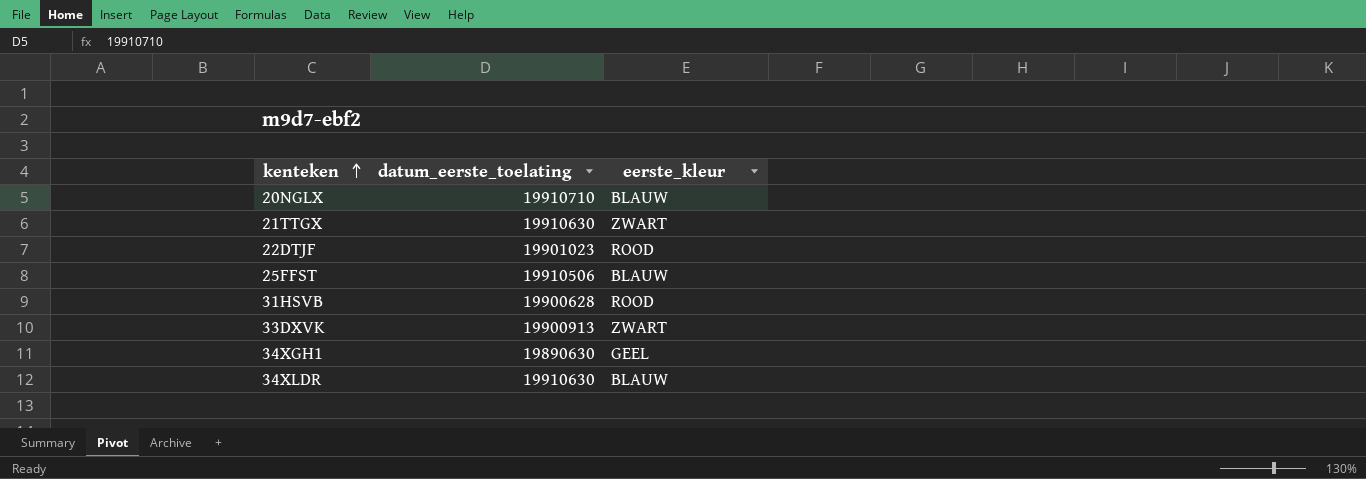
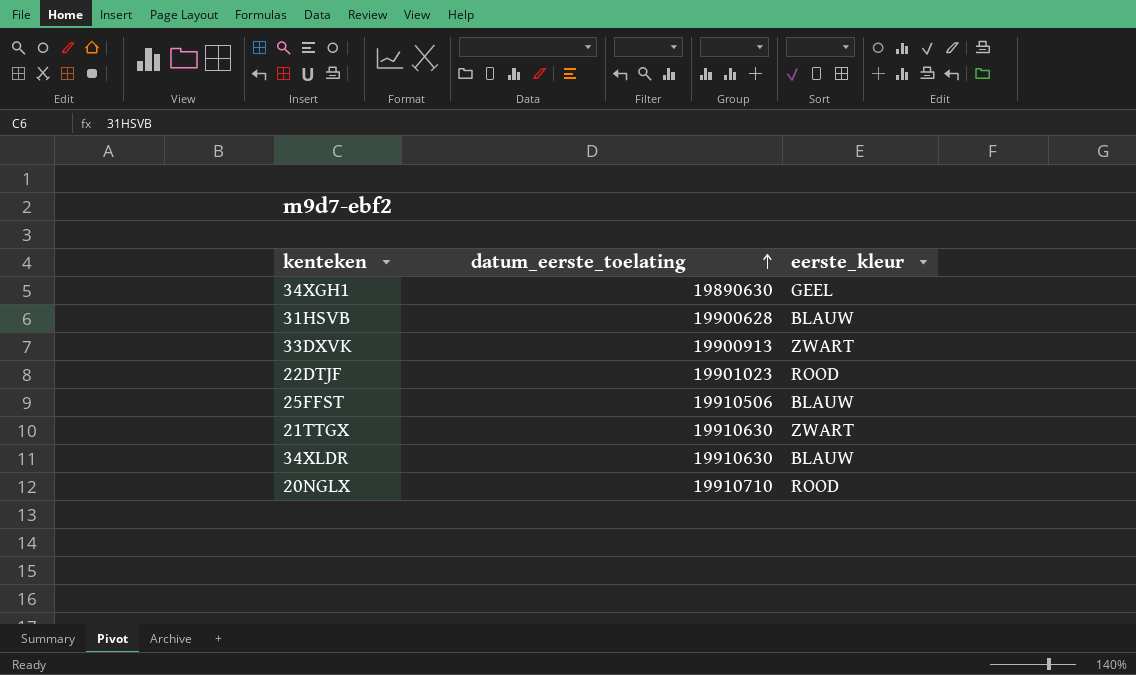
row order: kenteken ascending -> datum_eerste_toelating ascending
31HSVB | eerste_kleur: ROOD -> BLAUW
20NGLX | eerste_kleur: BLAUW -> ROOD

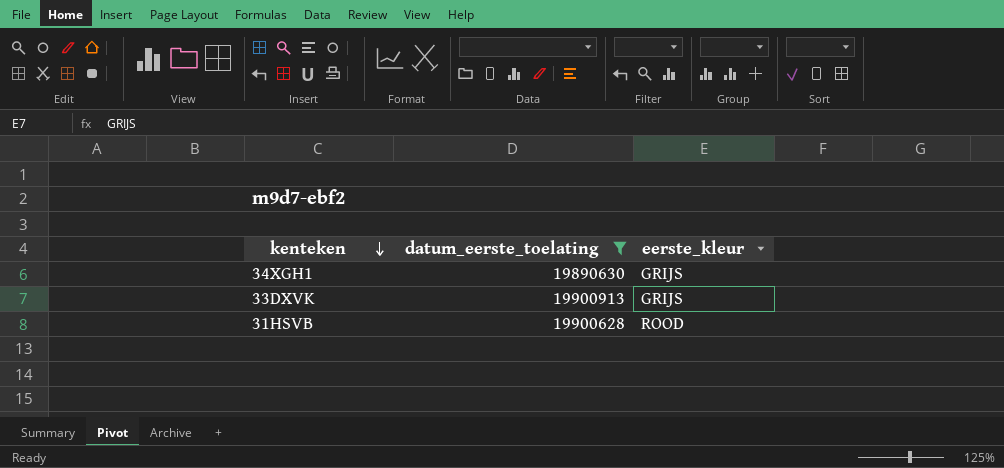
filter: none -> datum_eerste_toelating <= 19900913
row order: datum_eerste_toelating ascending -> kenteken descending
34XGH1 | eerste_kleur: GEEL -> GRIJS
33DXVK | eerste_kleur: ZWART -> GRIJS
31HSVB | eerste_kleur: BLAUW -> ROOD

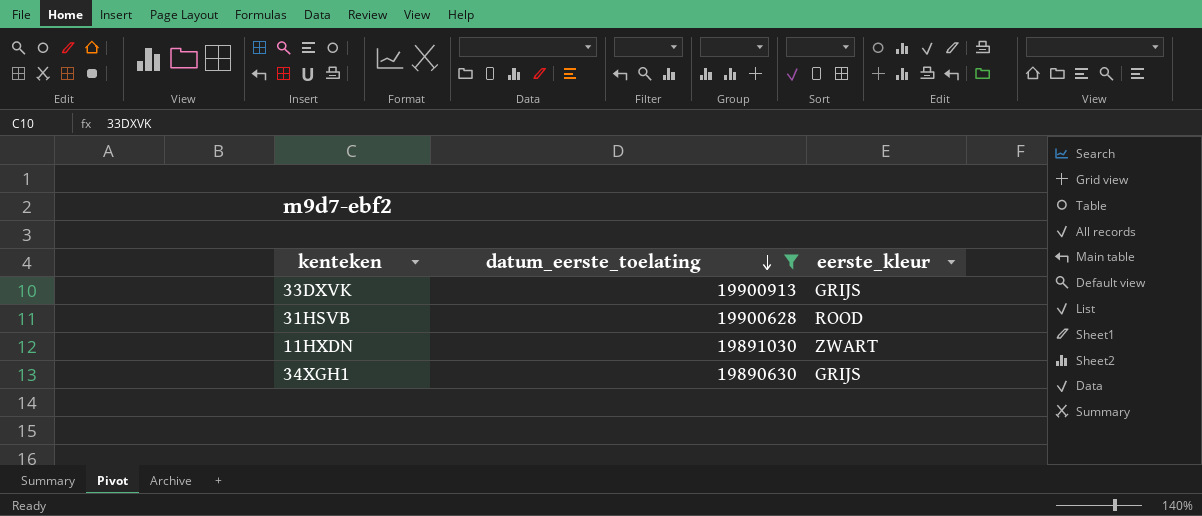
row order: kenteken descending -> datum_eerste_toelating descending
row 11HXDN: none -> 19891030 | ZWART

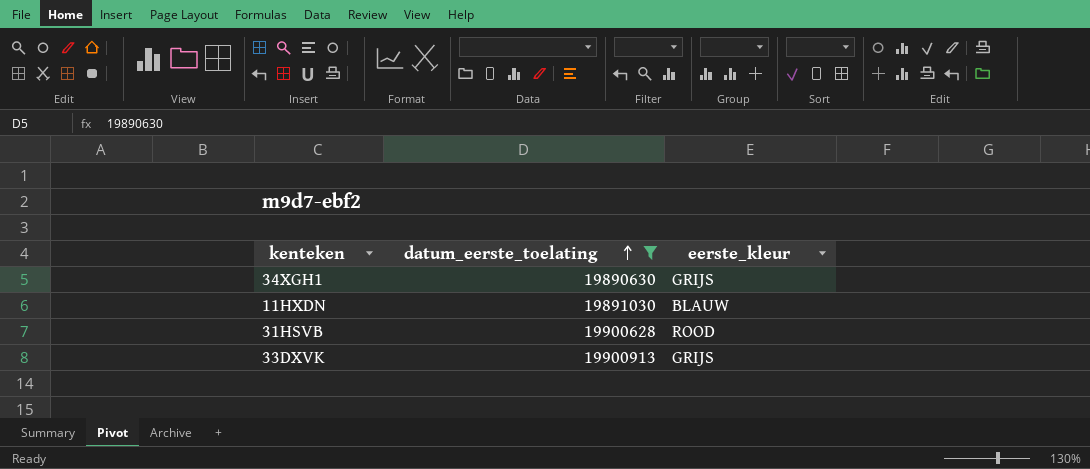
row order: datum_eerste_toelating descending -> datum_eerste_toelating ascending
11HXDN | eerste_kleur: ZWART -> BLAUW

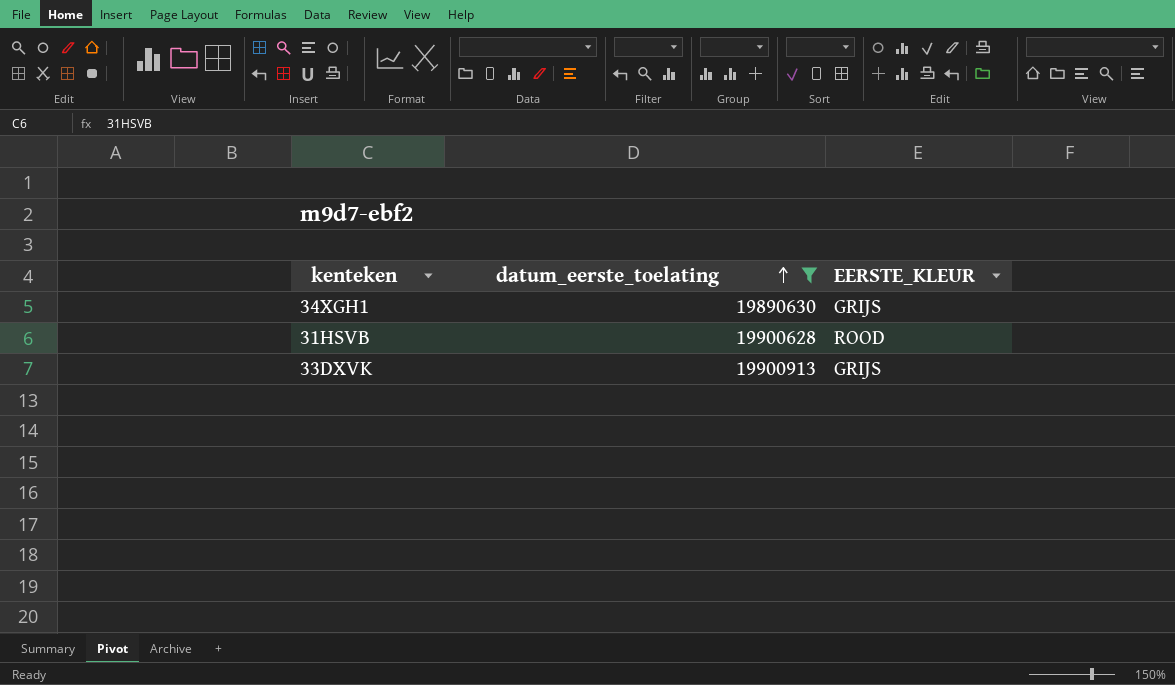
column name: eerste_kleur -> EERSTE_KLEUR
row 11HXDN: 19891030 | BLAUW -> none

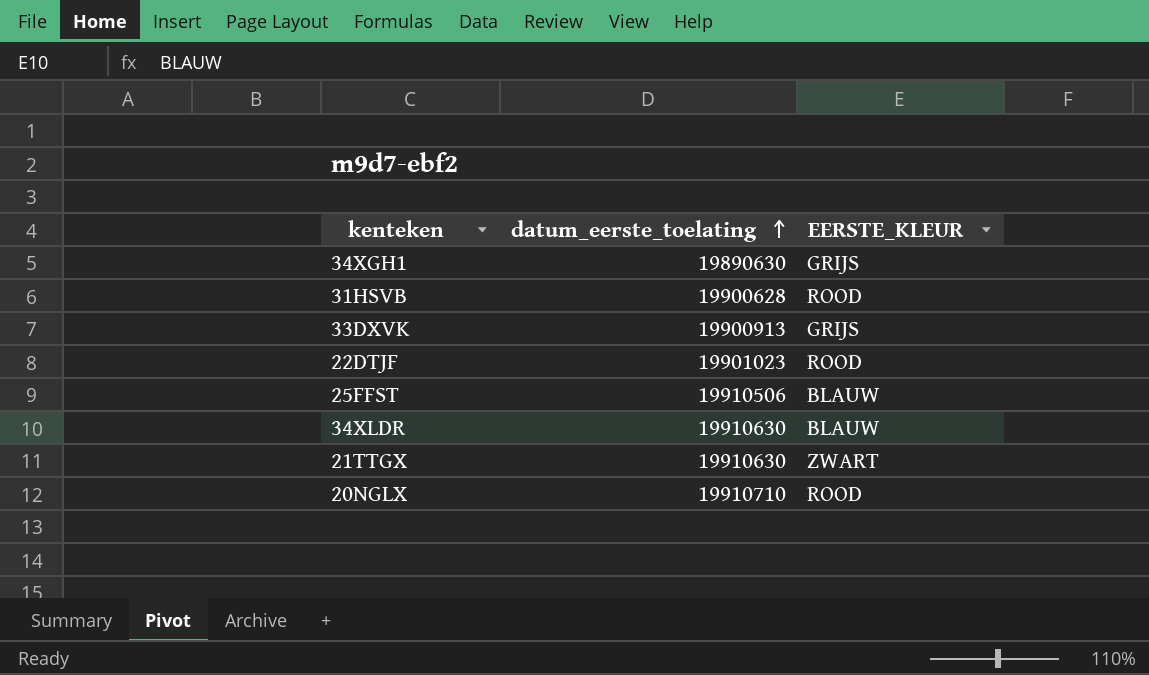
filter: datum_eerste_toelating <= 19900913 -> none

